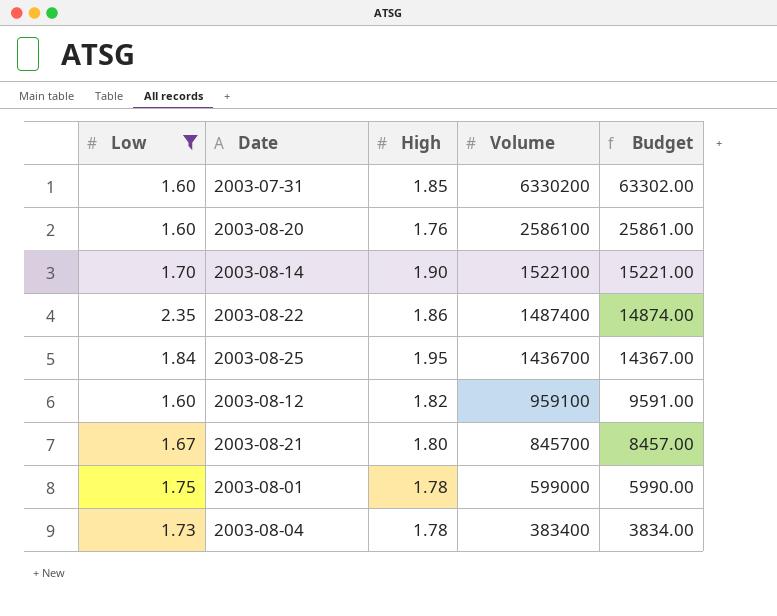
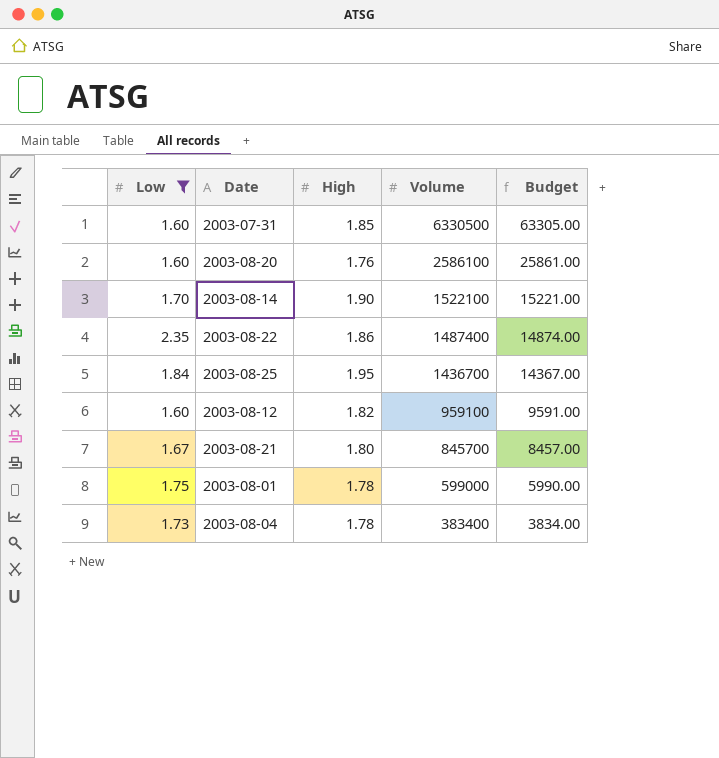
2003-07-31 | Volume: 6330200 -> 6330500
2003-07-31 | Budget: 63302.00 -> 63305.00

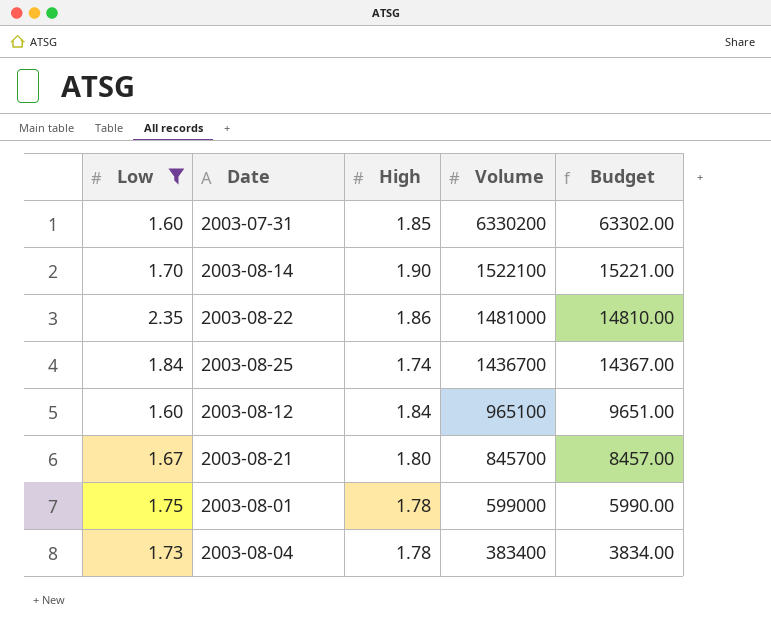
row 2003-08-20: 1.60 | 1.76 | 2586100 | 25861.00 -> none
2003-07-31 | Volume: 6330500 -> 6330200
2003-07-31 | Budget: 63305.00 -> 63302.00
2003-08-22 | Volume: 1487400 -> 1481000
2003-08-22 | Budget: 14874.00 -> 14810.00
2003-08-25 | High: 1.95 -> 1.74
2003-08-12 | High: 1.82 -> 1.84
2003-08-12 | Volume: 959100 -> 965100
2003-08-12 | Budget: 9591.00 -> 9651.00

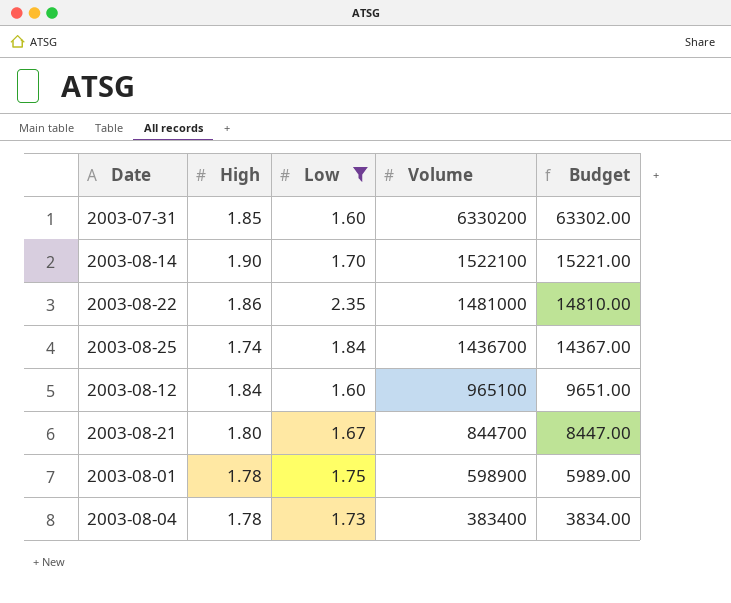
column Low | position: 1 -> 3
2003-08-21 | Volume: 845700 -> 844700
2003-08-21 | Budget: 8457.00 -> 8447.00
2003-08-01 | Volume: 599000 -> 598900
2003-08-01 | Budget: 5990.00 -> 5989.00

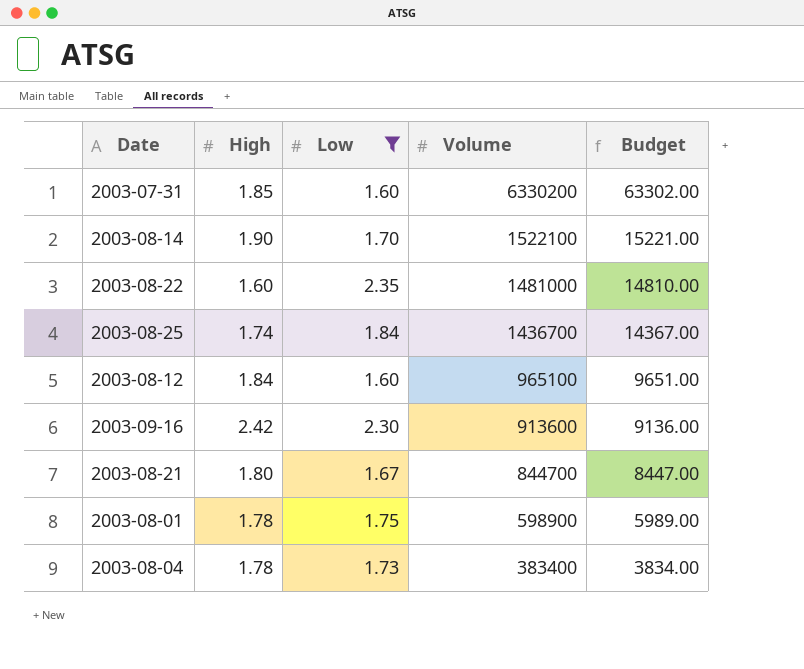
2003-08-22 | High: 1.86 -> 1.60
row 2003-09-16: none -> 2.42 | 2.30 | 913600 | 9136.00

